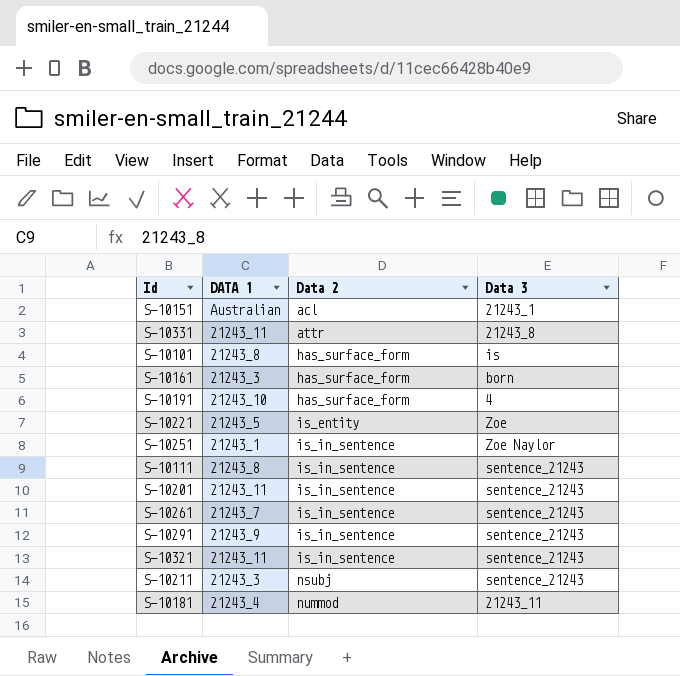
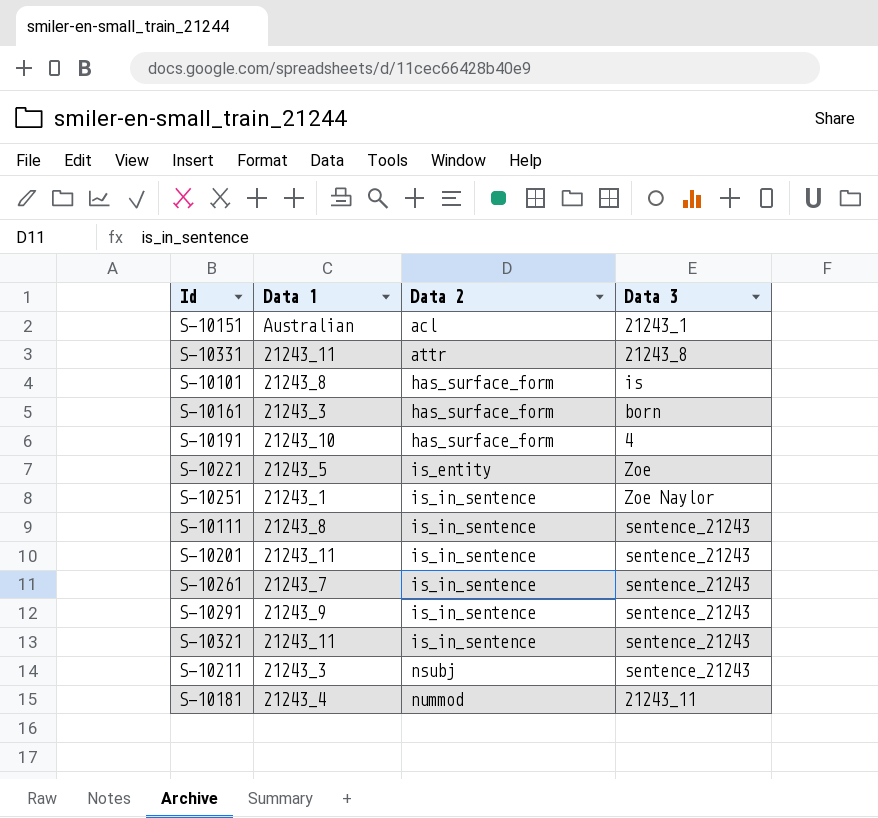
column name: DATA 1 -> Data 1

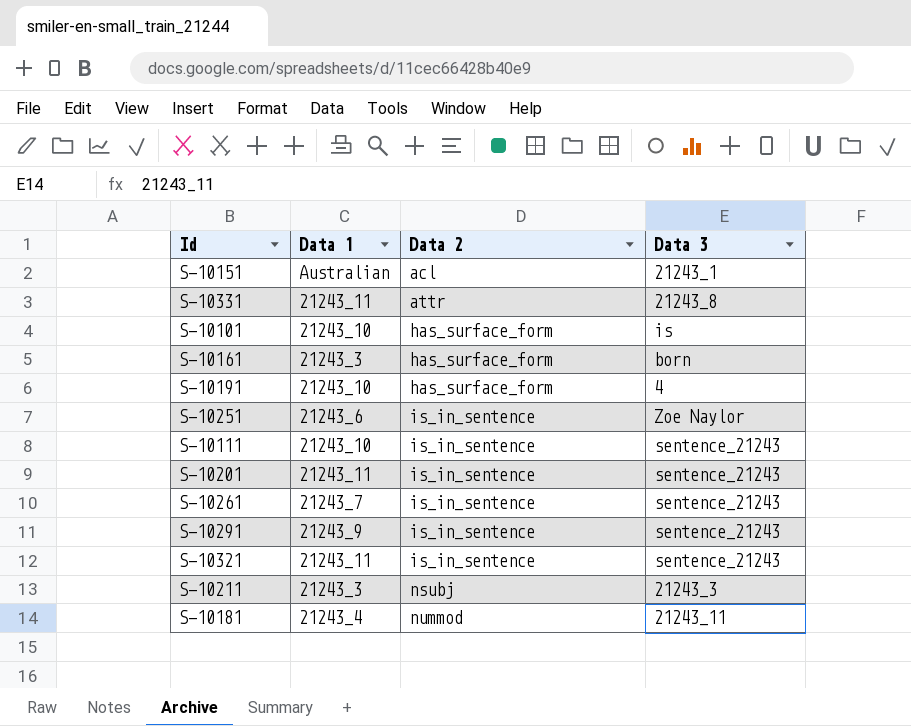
row S-10221: 21243_5 | is_entity | Zoe -> none
S-10101 | Data 1: 21243_8 -> 21243_10
S-10251 | Data 1: 21243_1 -> 21243_6
S-10111 | Data 1: 21243_8 -> 21243_10
S-10211 | Data 3: sentence_21243 -> 21243_3

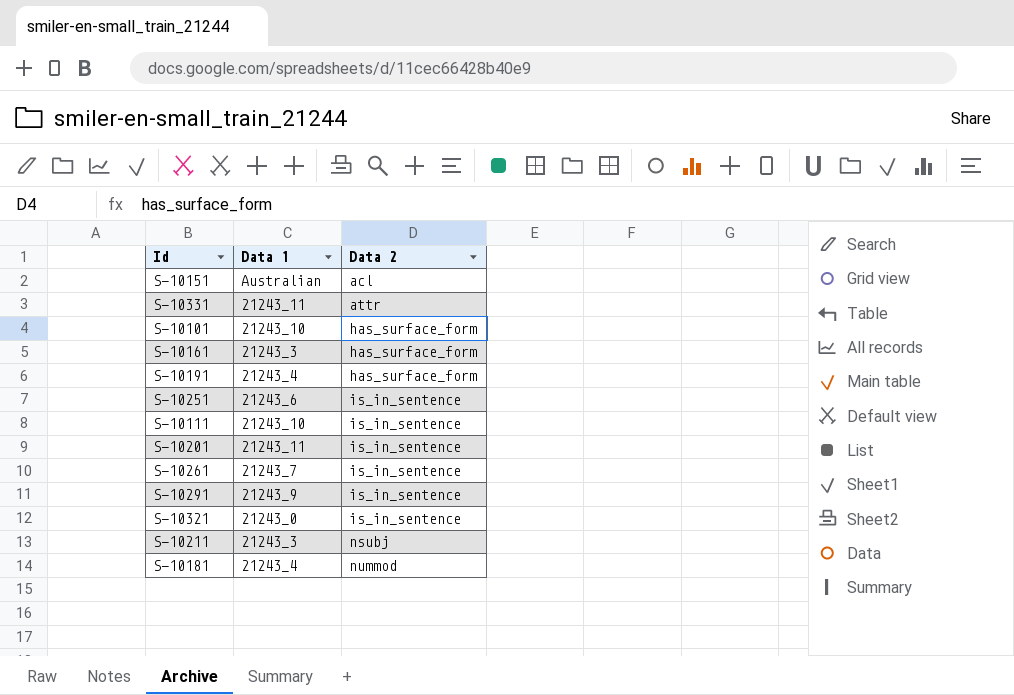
column Data 3 | position: 4 -> none
S-10191 | Data 1: 21243_10 -> 21243_4
S-10321 | Data 1: 21243_11 -> 21243_0

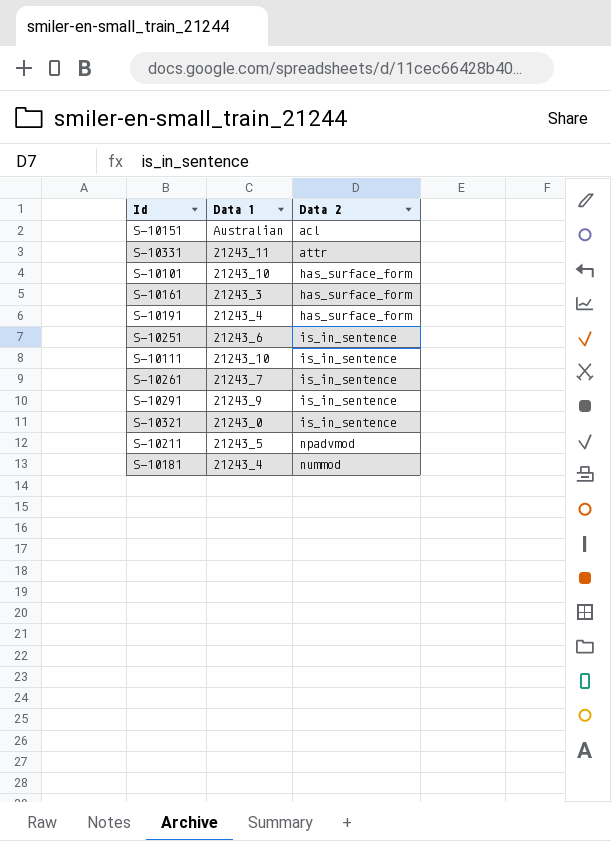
row S-10201: 21243_11 | is_in_sentence -> none
S-10211 | Data 1: 21243_3 -> 21243_5
S-10211 | Data 2: nsubj -> npadvmod

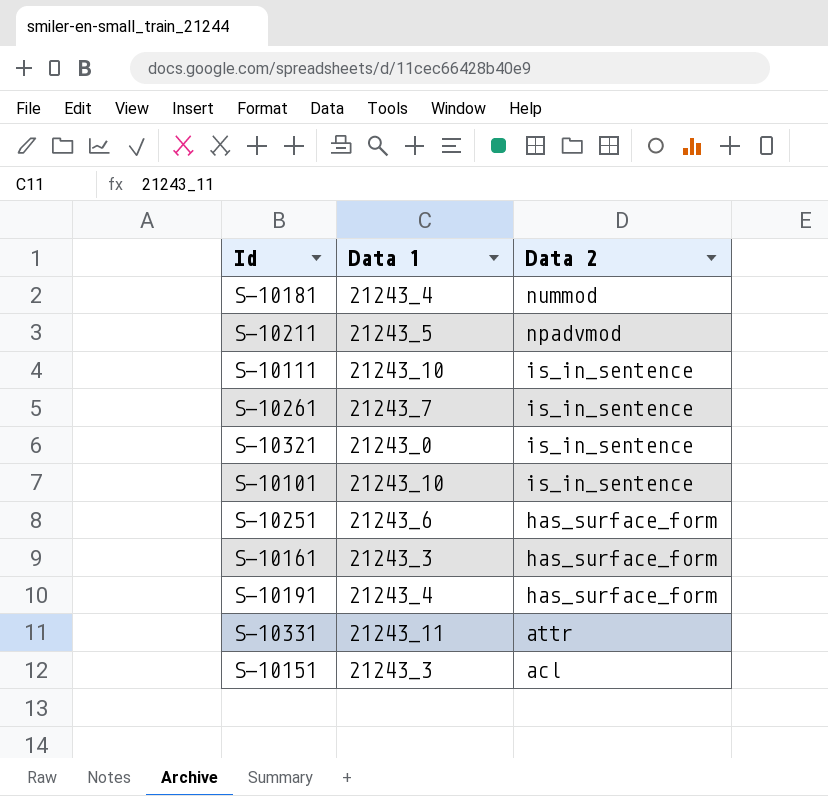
row order: Data 2 ascending -> Data 2 descending
row S-10291: 21243_9 | is_in_sentence -> none
S-10101 | Data 2: has_surface_form -> is_in_sentence
S-10251 | Data 2: is_in_sentence -> has_surface_form
S-10151 | Data 1: Australian -> 21243_3

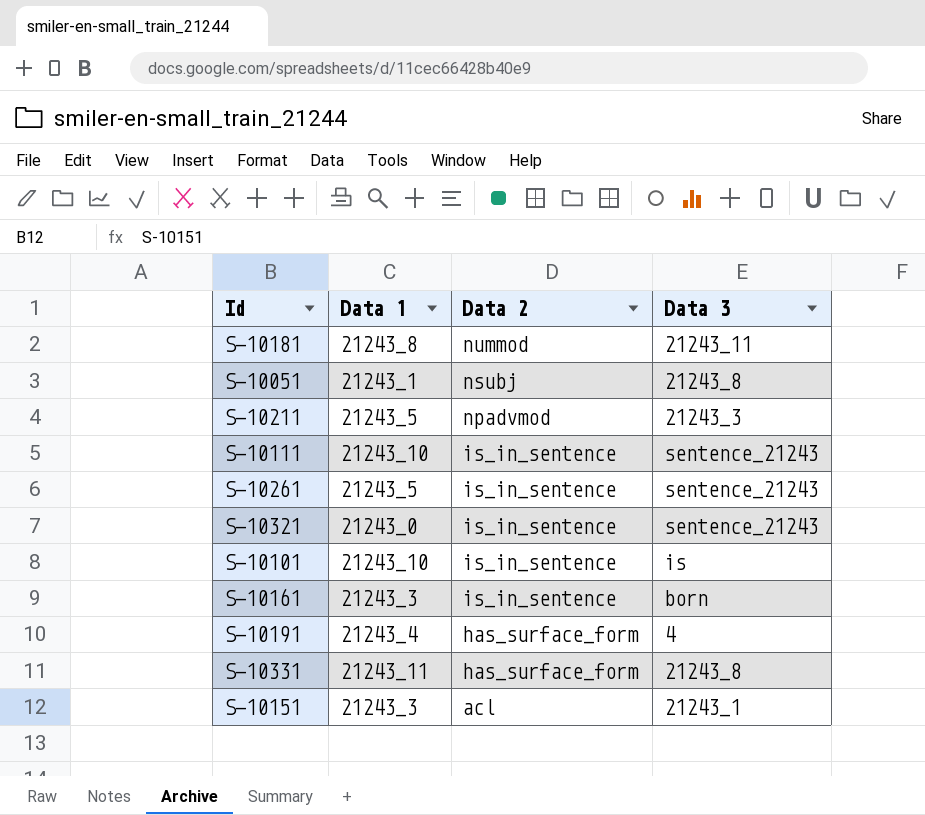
column Data 3 | position: none -> 4
row S-10251: 21243_6 | has_surface_form -> none
S-10181 | Data 1: 21243_4 -> 21243_8
row S-10051: none -> 21243_1 | nsubj | 21243_8
S-10261 | Data 1: 21243_7 -> 21243_5
S-10161 | Data 2: has_surface_form -> is_in_sentence
S-10331 | Data 2: attr -> has_surface_form

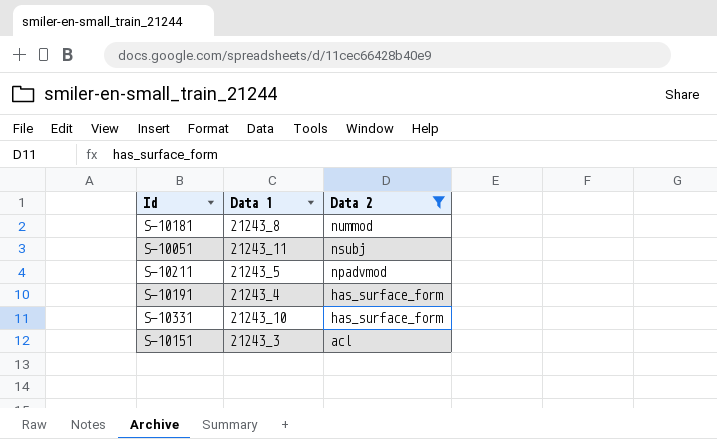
filter: none -> Data 2 != is_in_sentence
column Data 3 | position: 4 -> none
S-10051 | Data 1: 21243_1 -> 21243_11
S-10331 | Data 1: 21243_11 -> 21243_10

